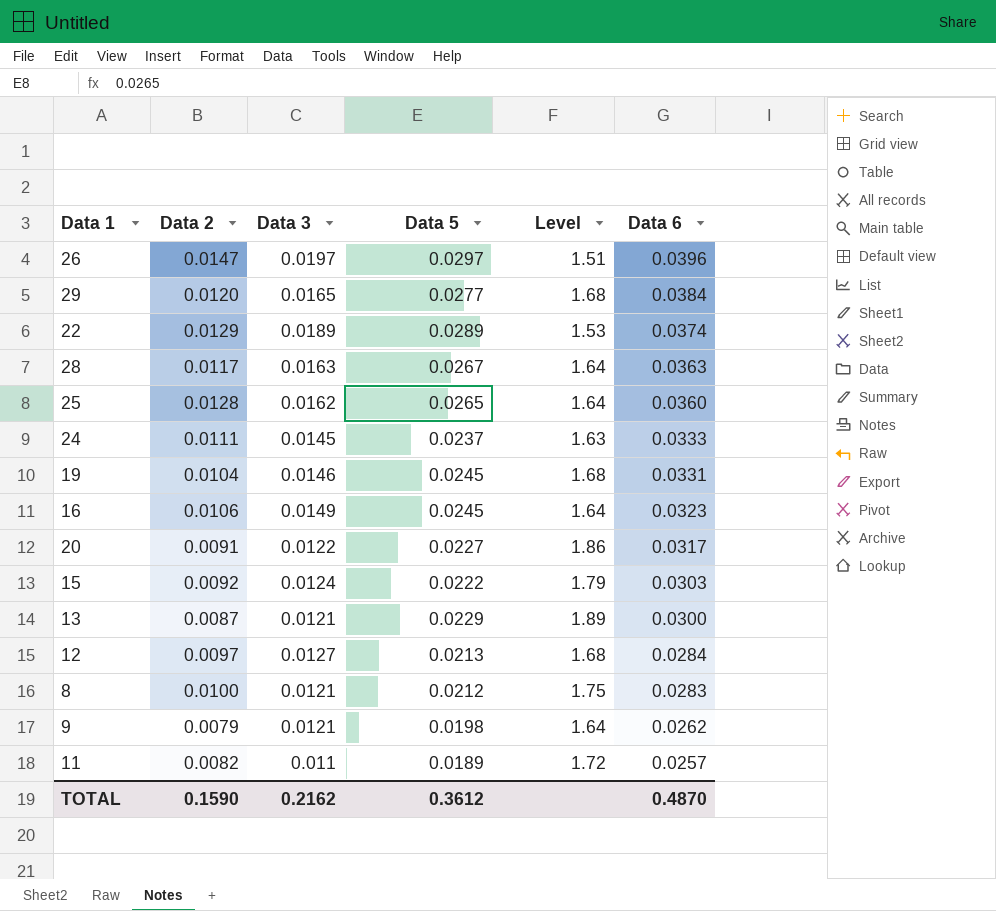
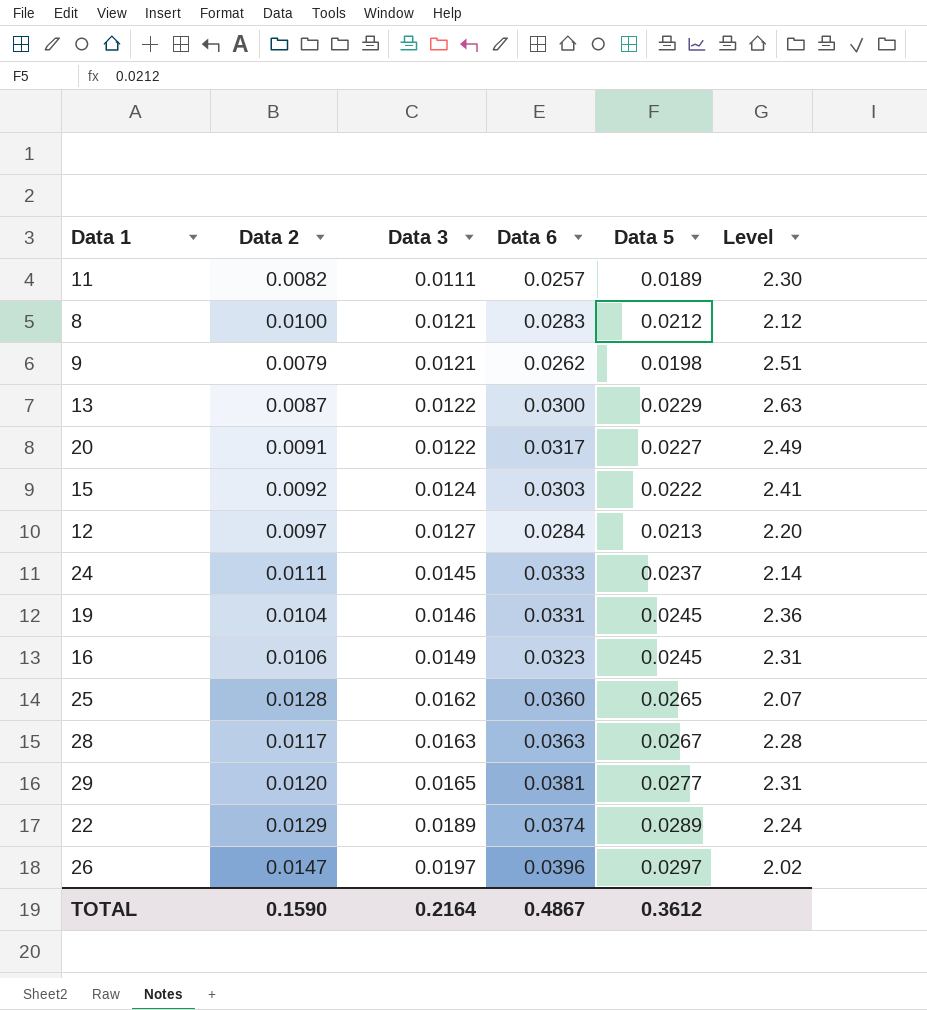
row order: Data 6 descending -> Data 3 ascending
column Data 6 | position: 6 -> 4
column Level | formula: [Data 5] / [Data 3] -> [Data 5] / [Data 2]
11 | Data 3: 0.011 -> 0.0111
13 | Data 3: 0.0121 -> 0.0122
29 | Data 6: 0.0384 -> 0.0381
TOTAL | Data 3: 0.2162 -> 0.2164
TOTAL | Data 6: 0.4870 -> 0.4867

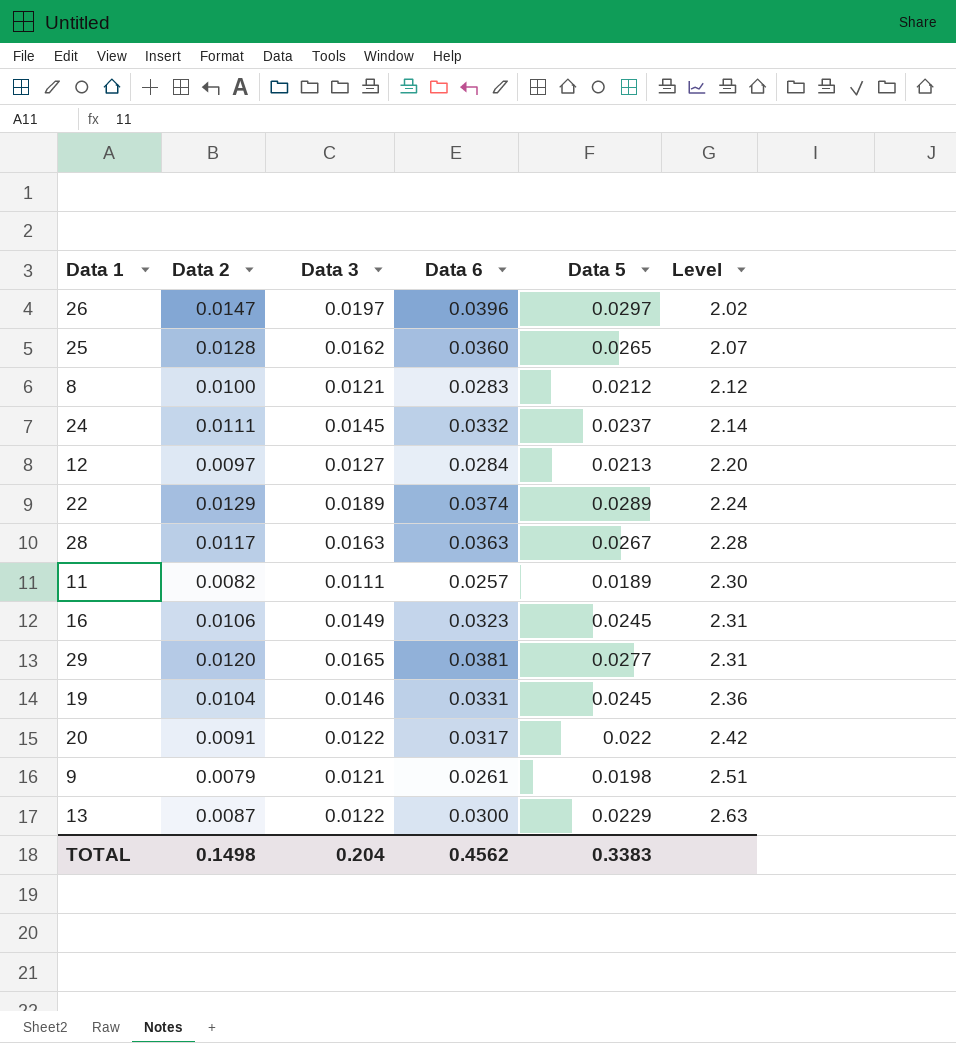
row order: Data 3 ascending -> Level ascending
row 15: 0.0092 | 0.0124 | 0.0303 | 0.0222 | 2.41 -> none
24 | Data 6: 0.0333 -> 0.0332
20 | Data 5: 0.0227 -> 0.022
20 | Level: 2.49 -> 2.42
9 | Data 6: 0.0262 -> 0.0261
TOTAL | Data 2: 0.1590 -> 0.1498
TOTAL | Data 3: 0.2164 -> 0.204
TOTAL | Data 6: 0.4867 -> 0.4562
TOTAL | Data 5: 0.3612 -> 0.3383

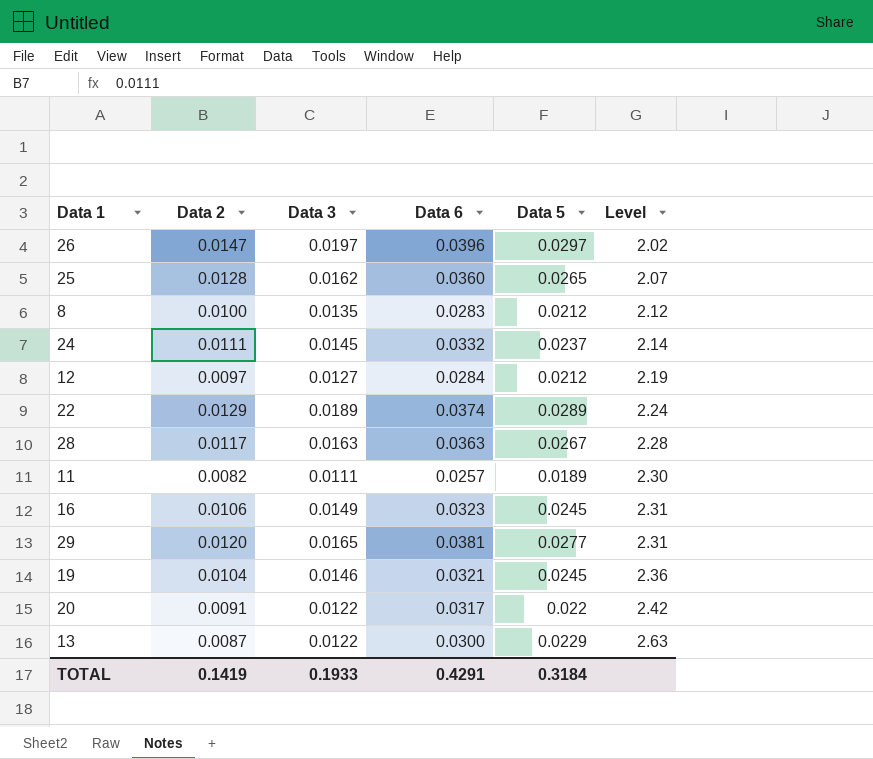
row 9: 0.0079 | 0.0121 | 0.0261 | 0.0198 | 2.51 -> none
8 | Data 3: 0.0121 -> 0.0135
12 | Data 5: 0.0213 -> 0.0212
12 | Level: 2.20 -> 2.19
19 | Data 6: 0.0331 -> 0.0321
TOTAL | Data 2: 0.1498 -> 0.1419
TOTAL | Data 3: 0.204 -> 0.1933
TOTAL | Data 6: 0.4562 -> 0.4291
TOTAL | Data 5: 0.3383 -> 0.3184

